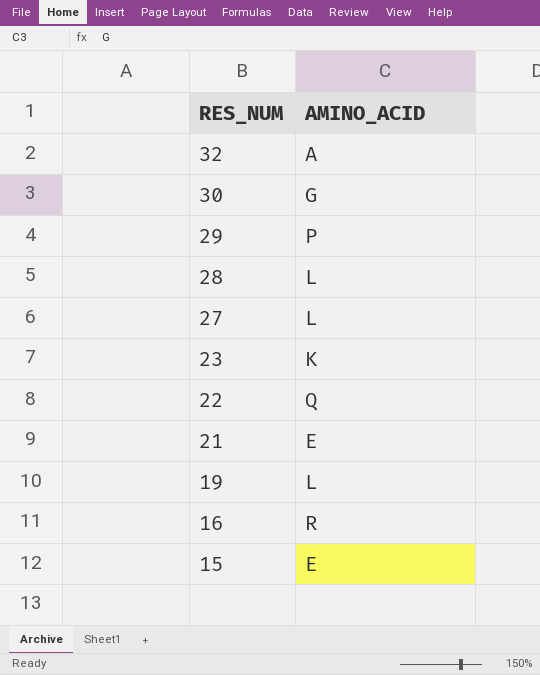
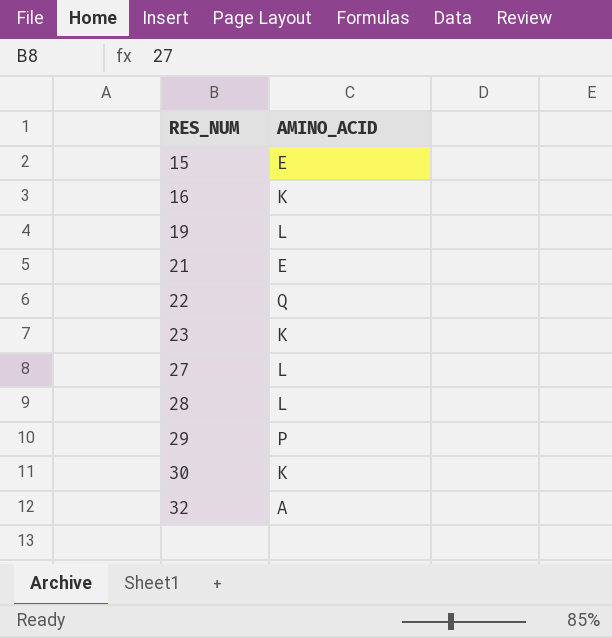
row order: RES_NUM descending -> RES_NUM ascending
16 | AMINO_ACID: R -> K
30 | AMINO_ACID: G -> K

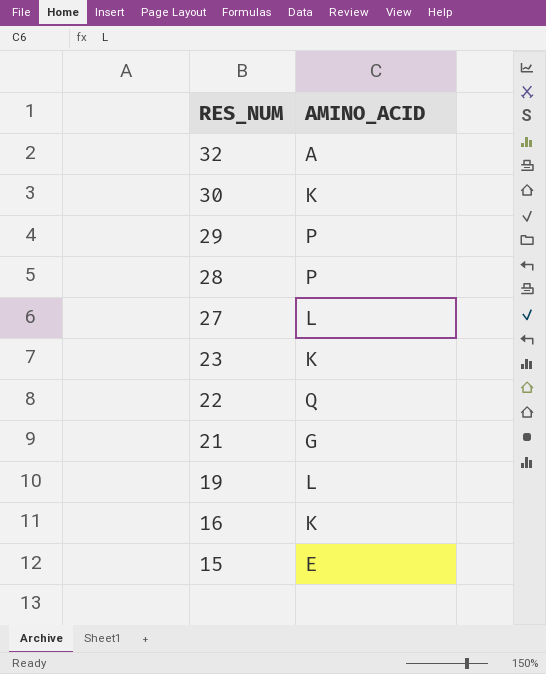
row order: RES_NUM ascending -> RES_NUM descending
28 | AMINO_ACID: L -> P
21 | AMINO_ACID: E -> G

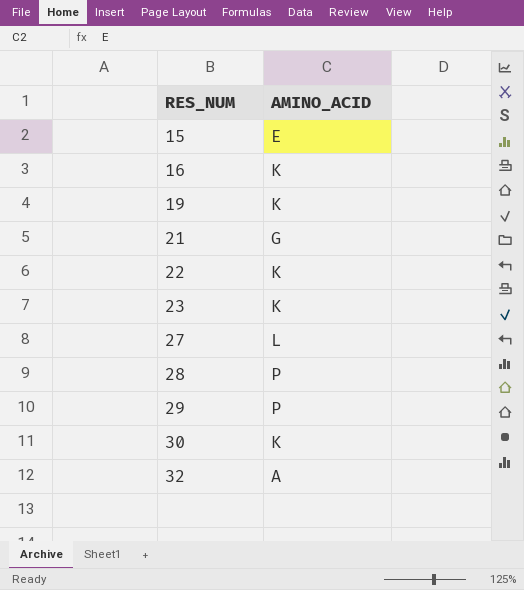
row order: RES_NUM descending -> RES_NUM ascending
19 | AMINO_ACID: L -> K
22 | AMINO_ACID: Q -> K

